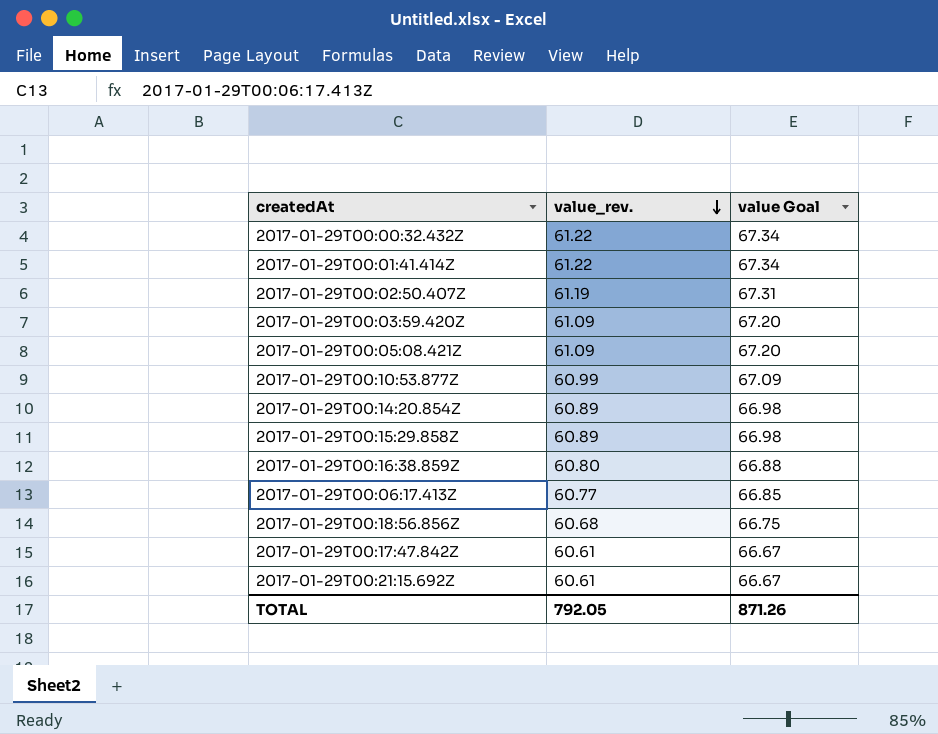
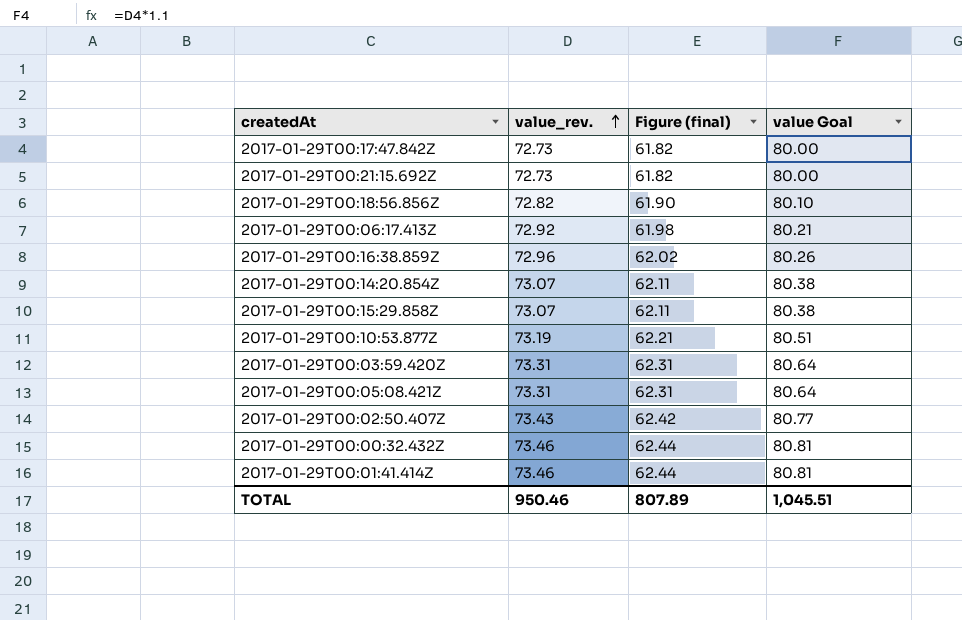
row order: value_rev. descending -> value_rev. ascending
column Figure (final) | formula: none -> [value_rev.] * 0.85
2017-01-29T00:17:47.842Z | value_rev.: 60.61 -> 72.73
2017-01-29T00:17:47.842Z | value Goal: 66.67 -> 80.00
2017-01-29T00:21:15.692Z | value_rev.: 60.61 -> 72.73
2017-01-29T00:21:15.692Z | value Goal: 66.67 -> 80.00
2017-01-29T00:18:56.856Z | value_rev.: 60.68 -> 72.82
2017-01-29T00:18:56.856Z | value Goal: 66.75 -> 80.10
2017-01-29T00:06:17.413Z | value_rev.: 60.77 -> 72.92
2017-01-29T00:06:17.413Z | value Goal: 66.85 -> 80.21
2017-01-29T00:16:38.859Z | value_rev.: 60.80 -> 72.96
2017-01-29T00:16:38.859Z | value Goal: 66.88 -> 80.26
2017-01-29T00:14:20.854Z | value_rev.: 60.89 -> 73.07
2017-01-29T00:14:20.854Z | value Goal: 66.98 -> 80.38
2017-01-29T00:15:29.858Z | value_rev.: 60.89 -> 73.07
2017-01-29T00:15:29.858Z | value Goal: 66.98 -> 80.38
2017-01-29T00:10:53.877Z | value_rev.: 60.99 -> 73.19
2017-01-29T00:10:53.877Z | value Goal: 67.09 -> 80.51
2017-01-29T00:03:59.420Z | value_rev.: 61.09 -> 73.31
2017-01-29T00:03:59.420Z | value Goal: 67.20 -> 80.64
2017-01-29T00:05:08.421Z | value_rev.: 61.09 -> 73.31
2017-01-29T00:05:08.421Z | value Goal: 67.20 -> 80.64
2017-01-29T00:02:50.407Z | value_rev.: 61.19 -> 73.43
2017-01-29T00:02:50.407Z | value Goal: 67.31 -> 80.77
2017-01-29T00:00:32.432Z | value_rev.: 61.22 -> 73.46
2017-01-29T00:00:32.432Z | value Goal: 67.34 -> 80.81
2017-01-29T00:01:41.414Z | value_rev.: 61.22 -> 73.46
2017-01-29T00:01:41.414Z | value Goal: 67.34 -> 80.81
TOTAL | value_rev.: 792.05 -> 950.46
TOTAL | value Goal: 871.26 -> 1,045.51

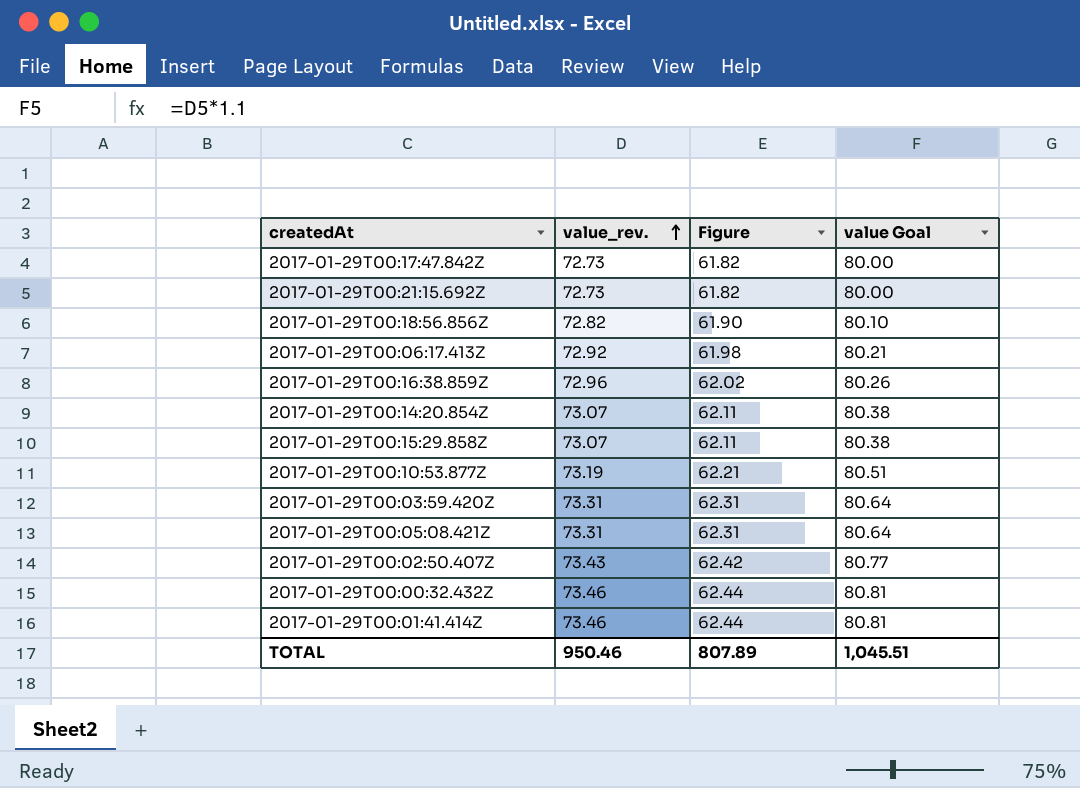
column name: Figure (final) -> Figure

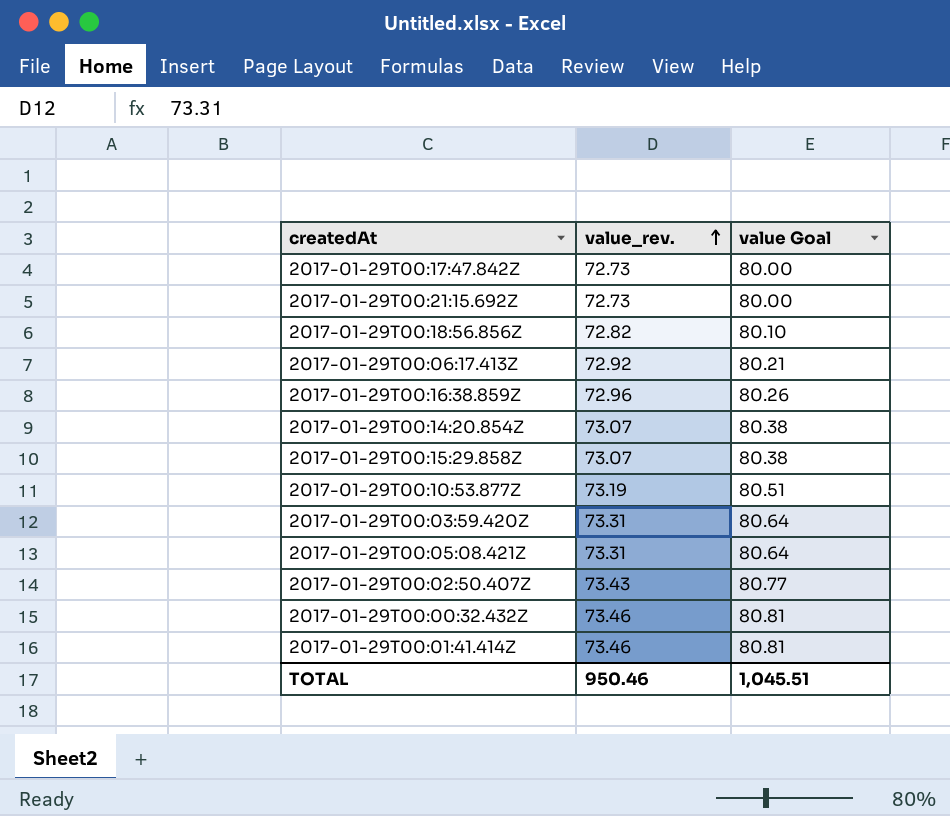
column Figure | formula: [value_rev.] * 0.85 -> none

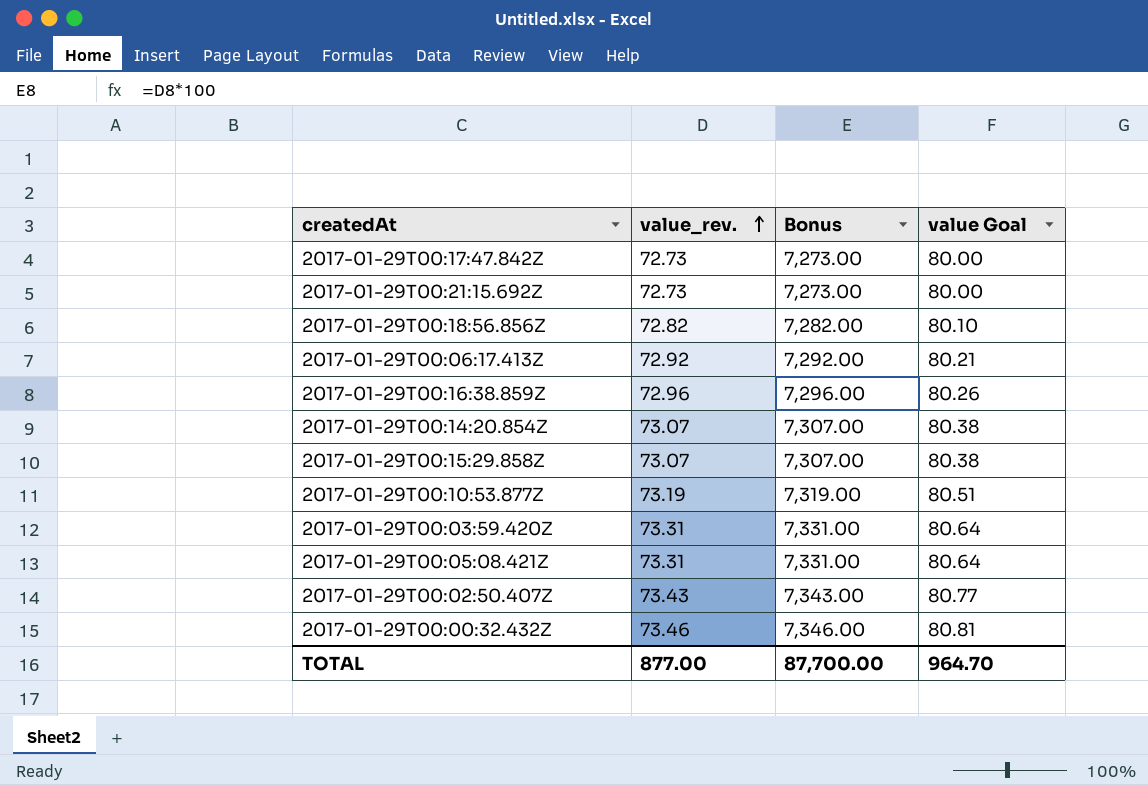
column Bonus | formula: none -> [value_rev.] * 100
row 2017-01-29T00:01:41.414Z: 73.46 | 80.81 -> none
TOTAL | value_rev.: 950.46 -> 877.00
TOTAL | value Goal: 1,045.51 -> 964.70

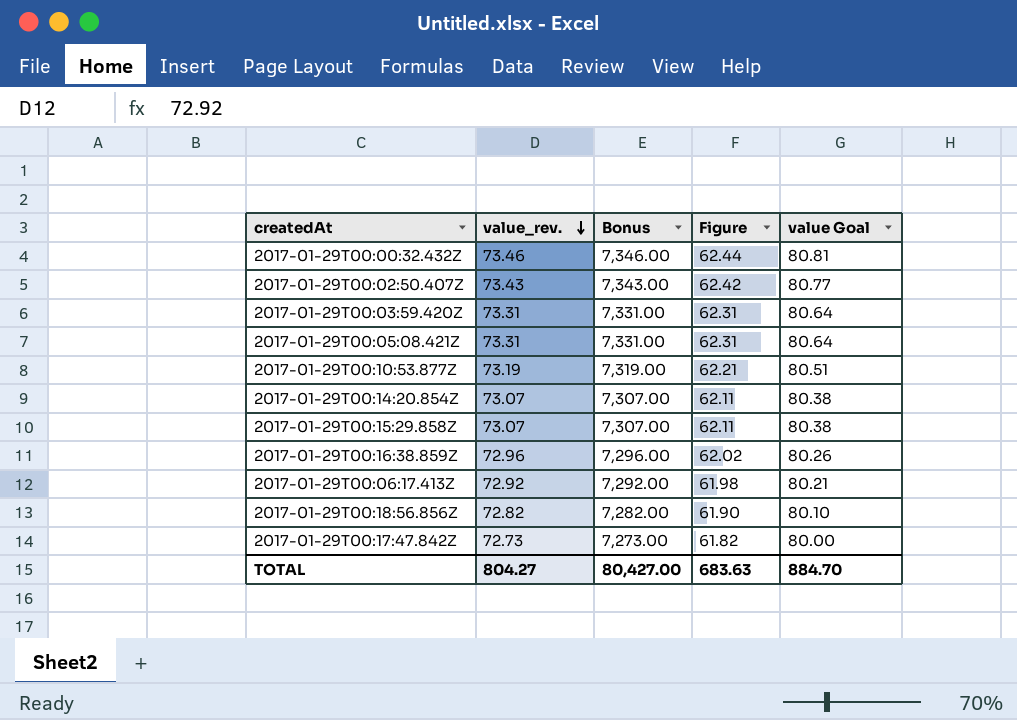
row order: value_rev. ascending -> value_rev. descending
column Figure | formula: none -> [value_rev.] * 0.85
row 2017-01-29T00:21:15.692Z: 72.73 | 7,273.00 | 80.00 -> none
TOTAL | value_rev.: 877.00 -> 804.27
TOTAL | Bonus: 87,700.00 -> 80,427.00
TOTAL | value Goal: 964.70 -> 884.70

